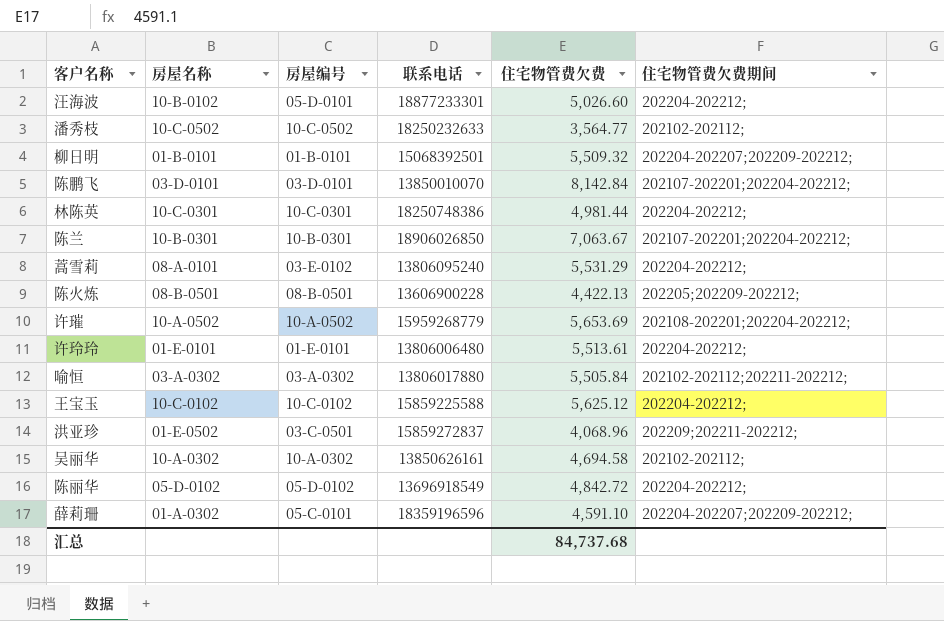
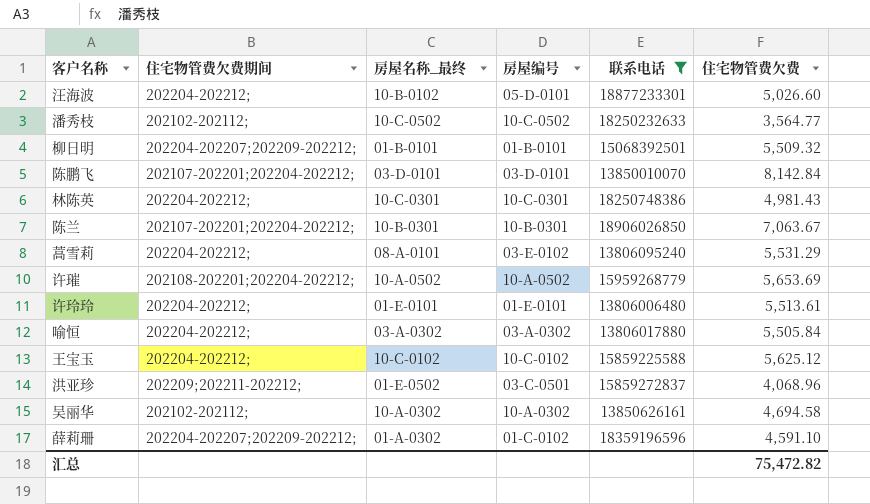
filter: none -> 联系电话 >= 13806006480
column 住宅物管费欠费期间 | position: 6 -> 2
column name: 房屋名称 -> 房屋名称_最终
林陈英 | 住宅物管费欠费: 4,981.44 -> 4,981.43
喻恒 | 住宅物管费欠费期间: 202102-202112;202211-202212; -> 202204-202212;
薛莉珊 | 房屋编号: 05-C-0101 -> 01-C-0102
汇总 | 住宅物管费欠费: 84,737.68 -> 75,472.82

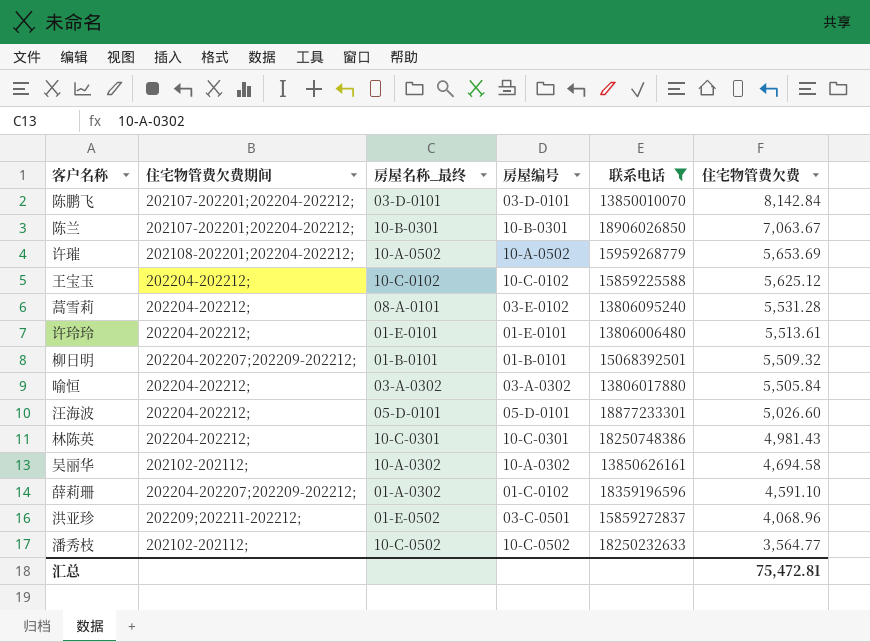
row order: none -> 住宅物管费欠费 descending
蒿雪莉 | 住宅物管费欠费: 5,531.29 -> 5,531.28
汪海波 | 房屋名称_最终: 10-B-0102 -> 05-D-0101
汇总 | 住宅物管费欠费: 75,472.82 -> 75,472.81

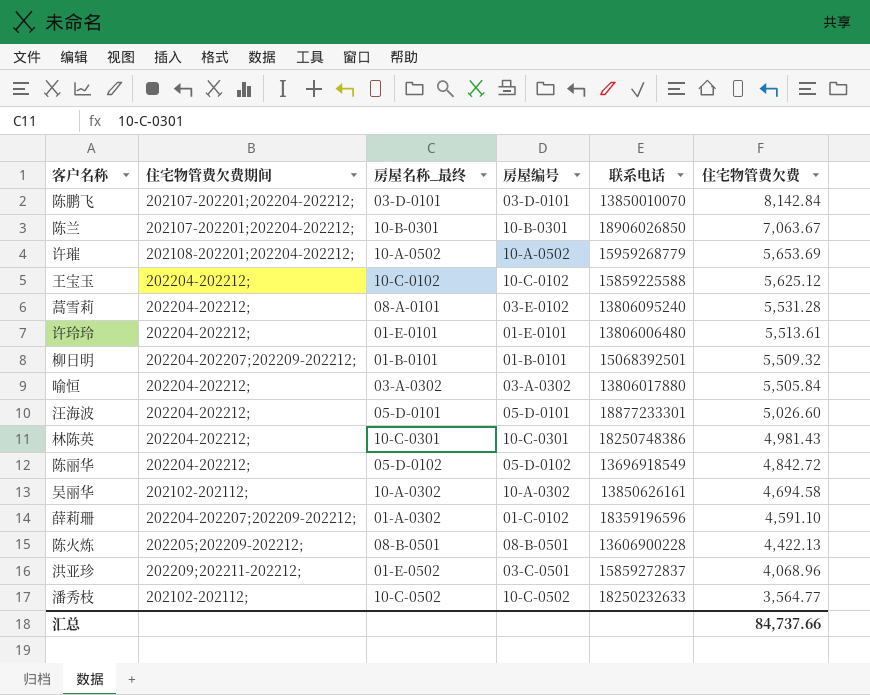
filter: 联系电话 >= 13806006480 -> none
汇总 | 住宅物管费欠费: 75,472.81 -> 84,737.66

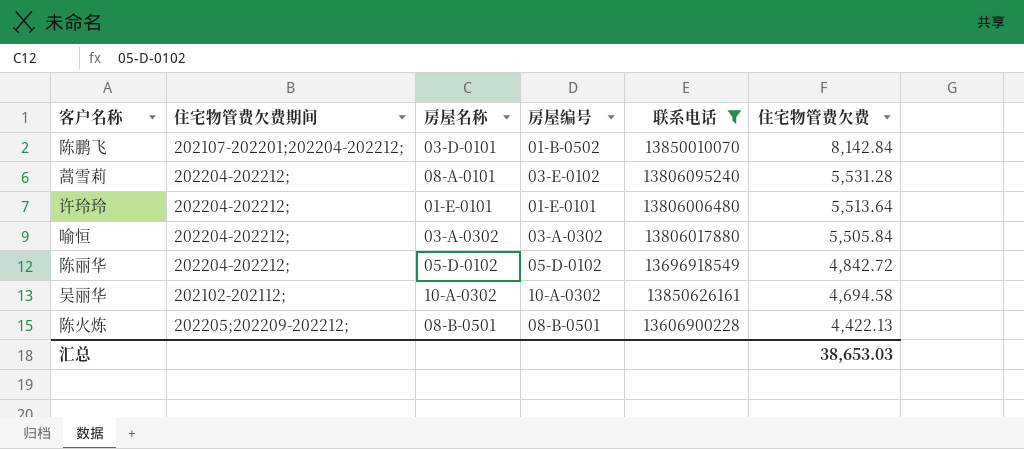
filter: none -> 联系电话 <= 13850626161
column name: 房屋名称_最终 -> 房屋名称
陈鹏飞 | 房屋编号: 03-D-0101 -> 01-B-0502
许玲玲 | 住宅物管费欠费: 5,513.61 -> 5,513.64
汇总 | 住宅物管费欠费: 84,737.66 -> 38,653.03

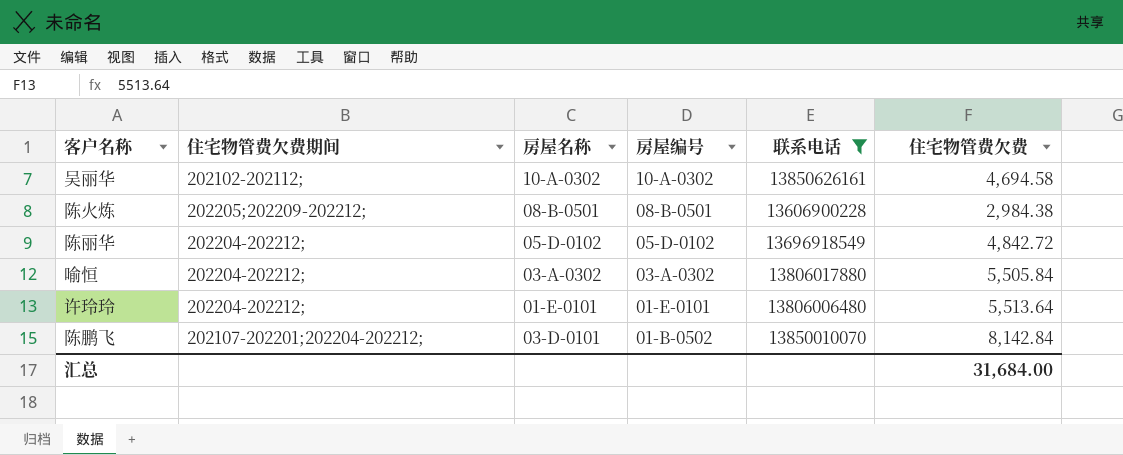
row order: 住宅物管费欠费 descending -> 房屋编号 descending
row 蒿雪莉: 202204-202212; | 08-A-0101 | 03-E-0102 | 13806095240 | 5,531.28 -> none
陈火炼 | 住宅物管费欠费: 4,422.13 -> 2,984.38
汇总 | 住宅物管费欠费: 38,653.03 -> 31,684.00

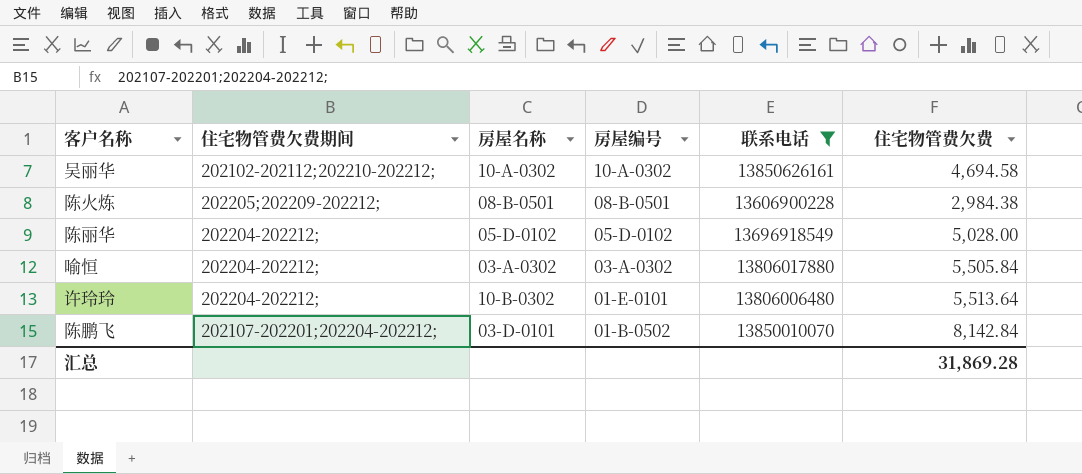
吴丽华 | 住宅物管费欠费期间: 202102-202112; -> 202102-202112;202210-202212;
陈丽华 | 住宅物管费欠费: 4,842.72 -> 5,028.00
许玲玲 | 房屋名称: 01-E-0101 -> 10-B-0302
汇总 | 住宅物管费欠费: 31,684.00 -> 31,869.28

